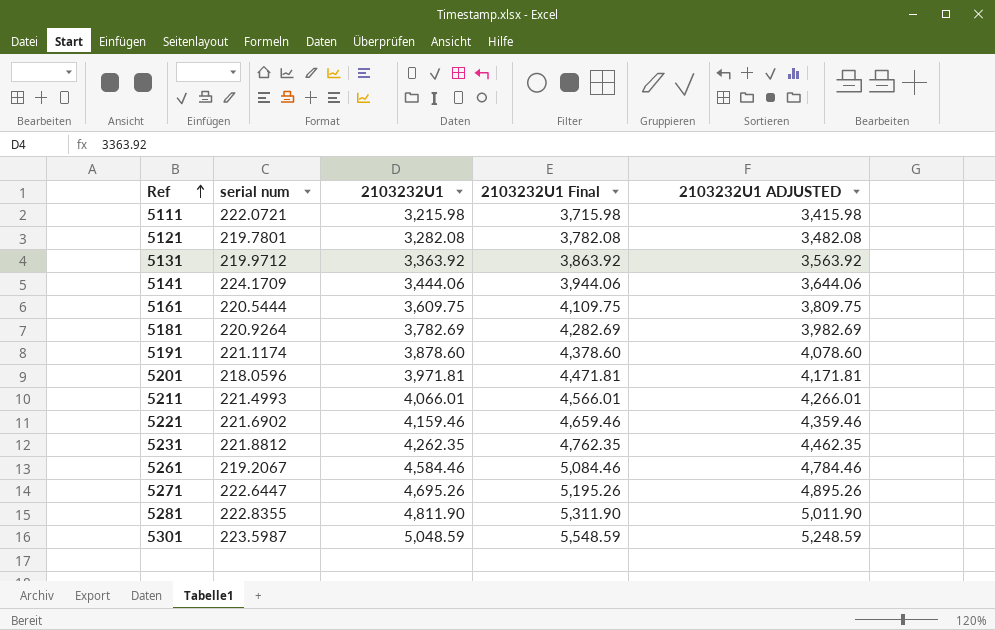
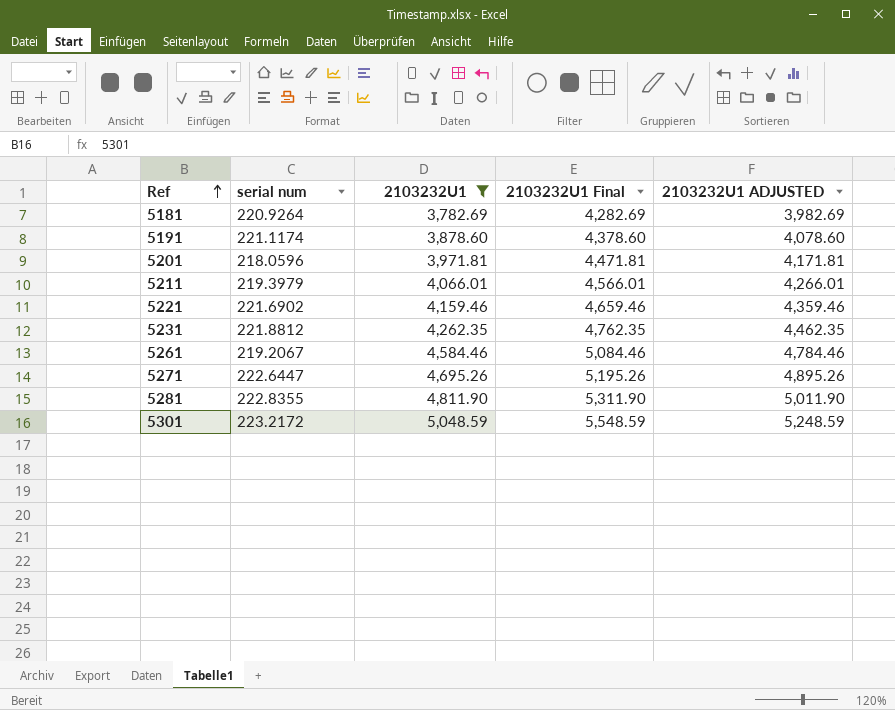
filter: none -> 2103232U1 >= 3,782.69
5211 | serial num: 221.4993 -> 219.3979
5301 | serial num: 223.5987 -> 223.2172

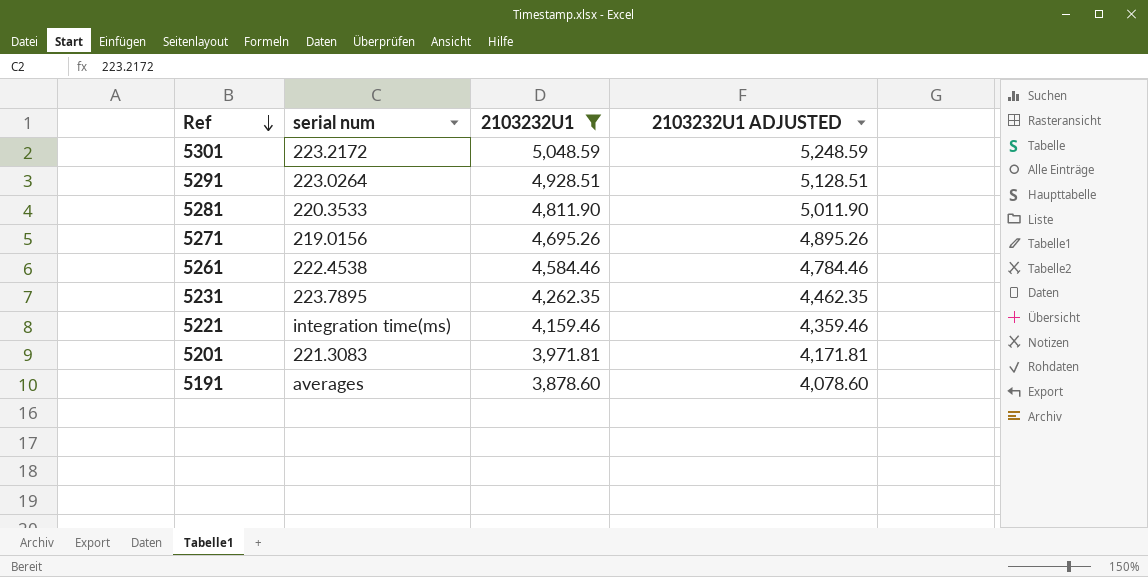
row order: Ref ascending -> Ref descending
column 2103232U1 Final | formula: [2103232U1] + 500 -> none
row 5181: 220.9264 | 3,782.69 | 4,282.69 | 3,982.69 -> none
row 5211: 219.3979 | 4,066.01 | 4,566.01 | 4,266.01 -> none
row 5291: none -> 223.0264 | 4,928.51 | 5,128.51
5281 | serial num: 222.8355 -> 220.3533
5271 | serial num: 222.6447 -> 219.0156
5261 | serial num: 219.2067 -> 222.4538
5231 | serial num: 221.8812 -> 223.7895
5221 | serial num: 221.6902 -> integration time(ms)
5201 | serial num: 218.0596 -> 221.3083
5191 | serial num: 221.1174 -> averages

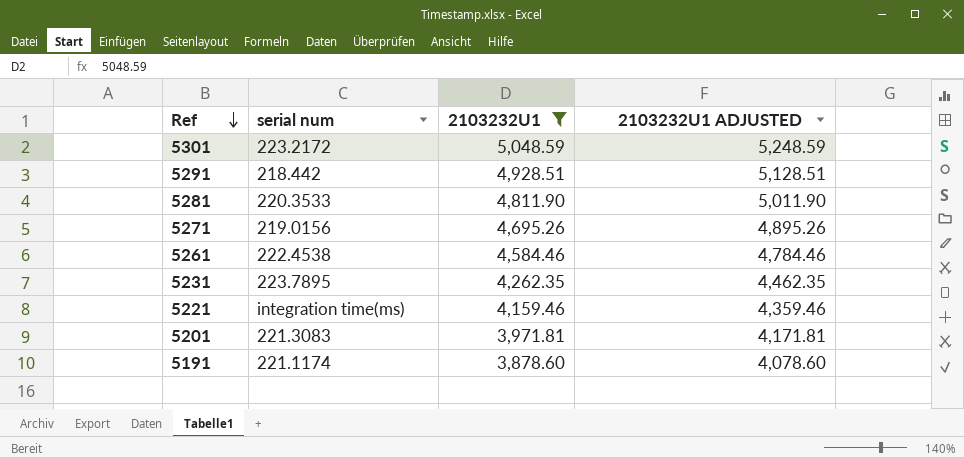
5291 | serial num: 223.0264 -> 218.442
5191 | serial num: averages -> 221.1174

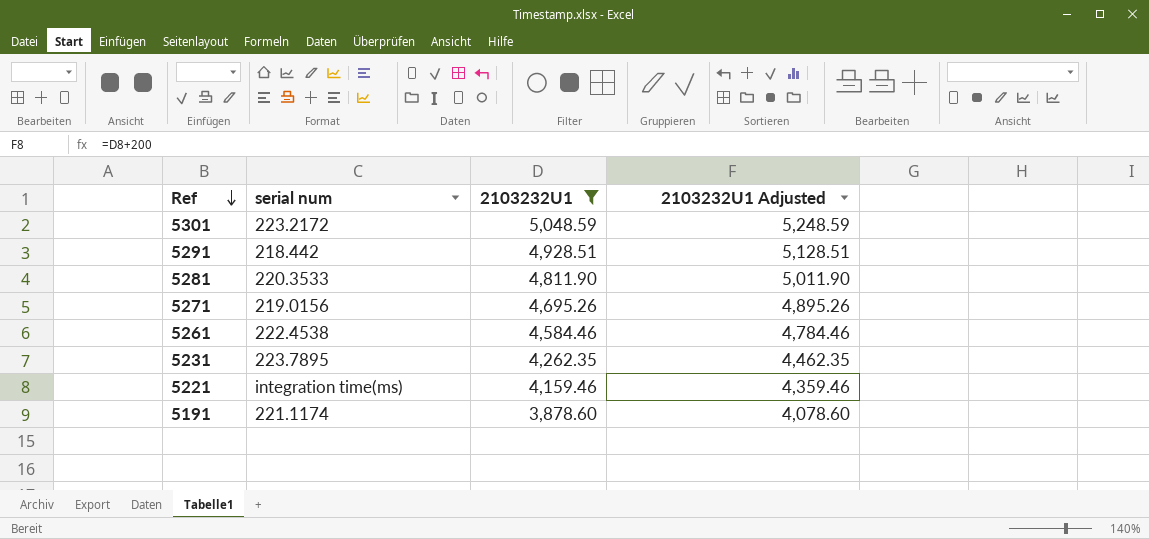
column name: 2103232U1 ADJUSTED -> 2103232U1 Adjusted
row 5201: 221.3083 | 3,971.81 | 4,171.81 -> none

